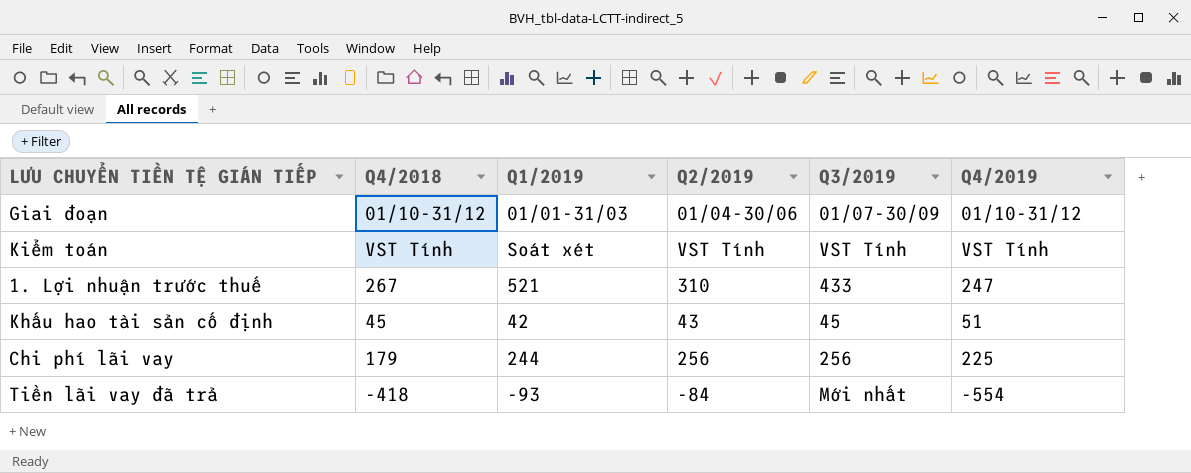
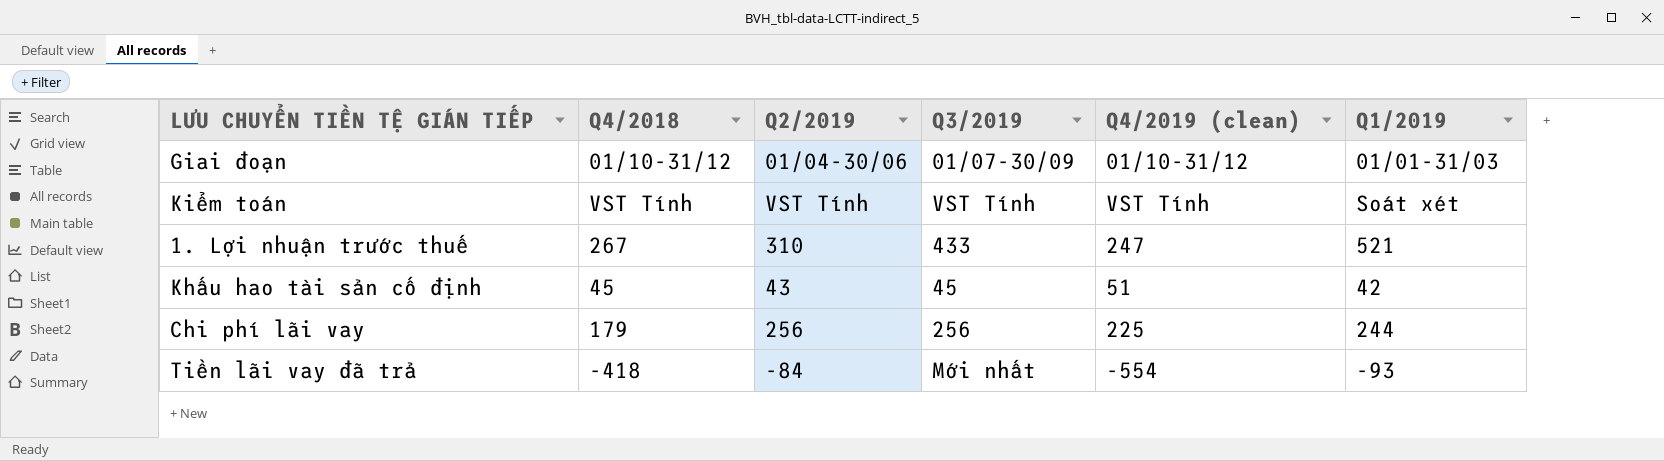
column name: Q4/2019 -> Q4/2019 (clean)
column Q1/2019 | position: 3 -> 6

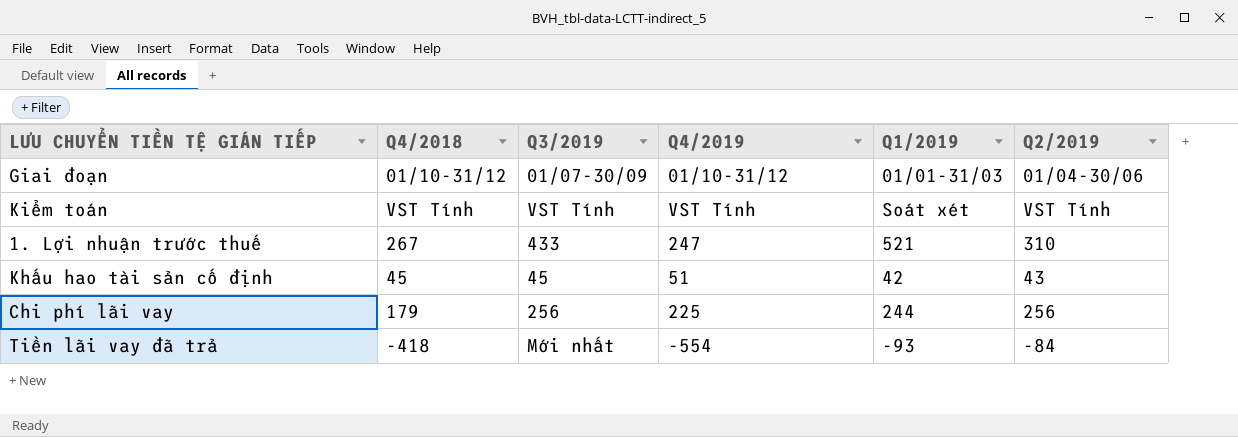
column name: Q4/2019 (clean) -> Q4/2019
column Q2/2019 | position: 3 -> 6

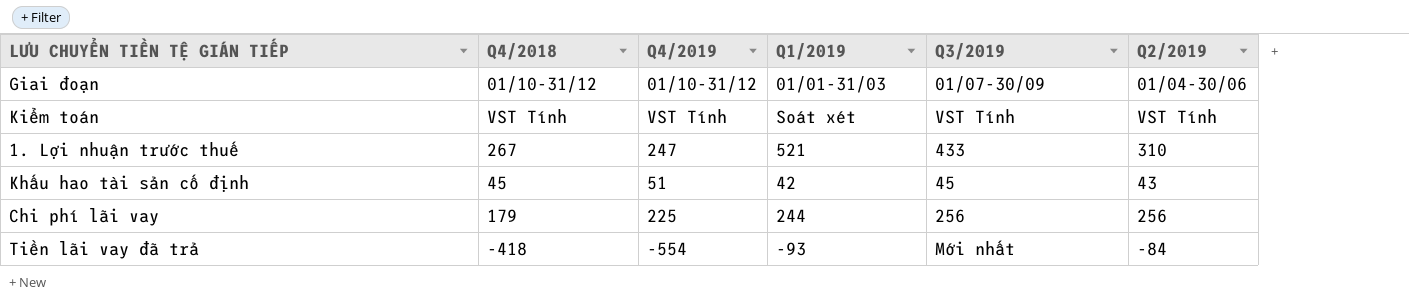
column Q3/2019 | position: 3 -> 5

